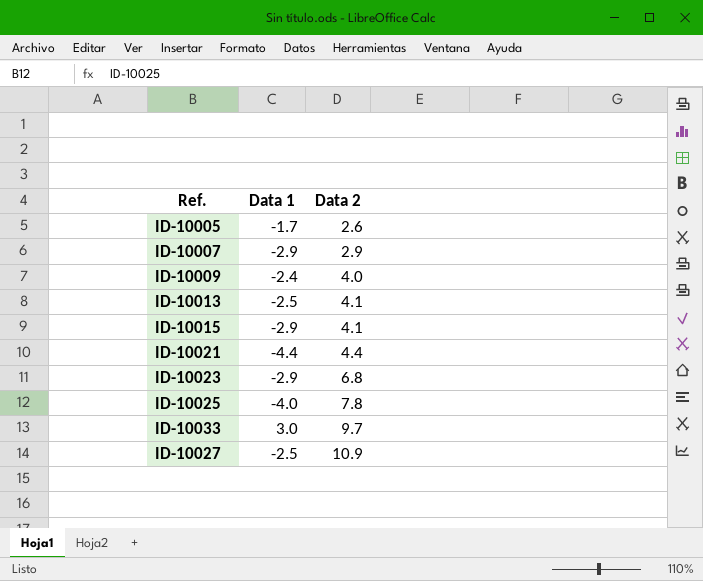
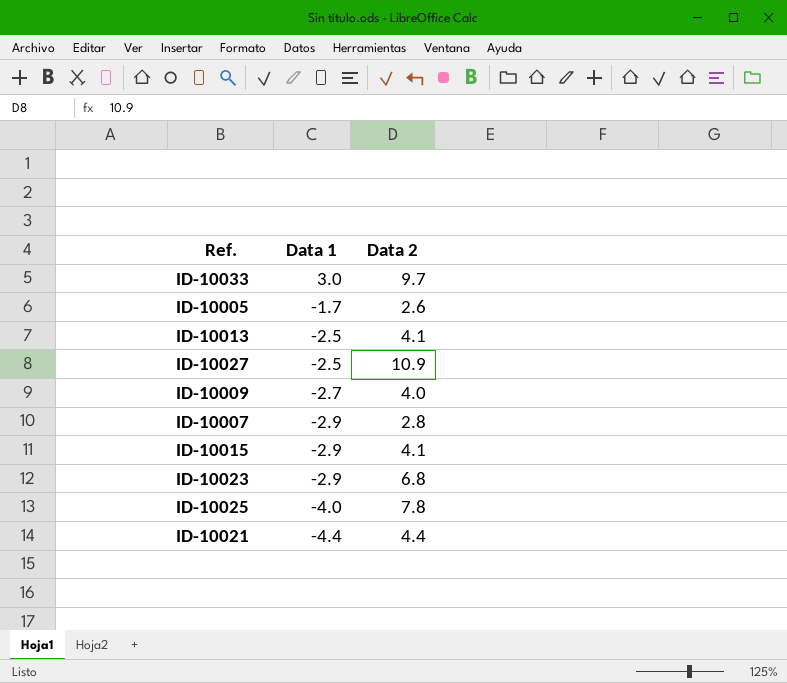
row order: Data 2 ascending -> Data 1 descending
ID-10009 | Data 1: -2.4 -> -2.7
ID-10007 | Data 2: 2.9 -> 2.8

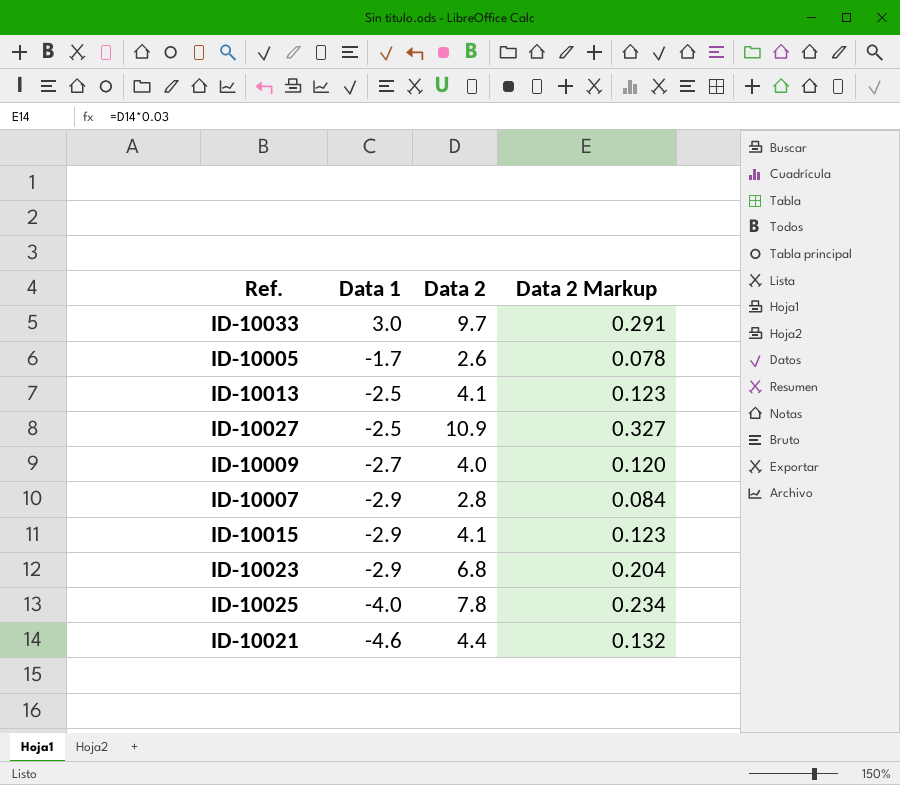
column Data 2 Markup | formula: none -> [Data 2] * 0.03
ID-10021 | Data 1: -4.4 -> -4.6

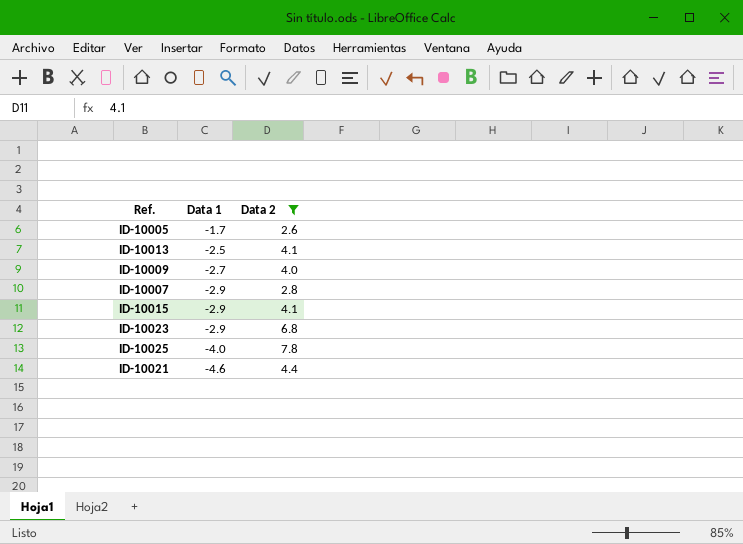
filter: none -> Data 2 <= 7.8
column Data 2 Markup | formula: [Data 2] * 0.03 -> none

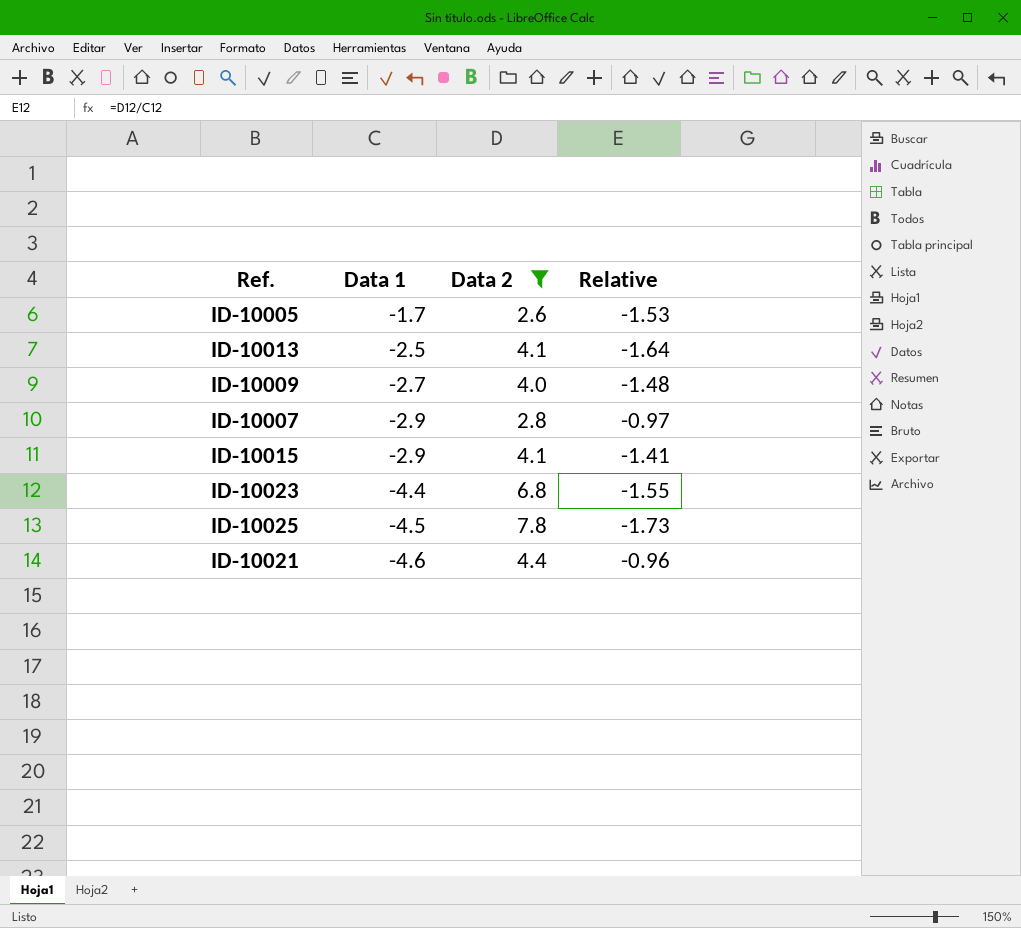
column Relative | formula: none -> [Data 2] / [Data 1]
ID-10023 | Data 1: -2.9 -> -4.4
ID-10025 | Data 1: -4.0 -> -4.5

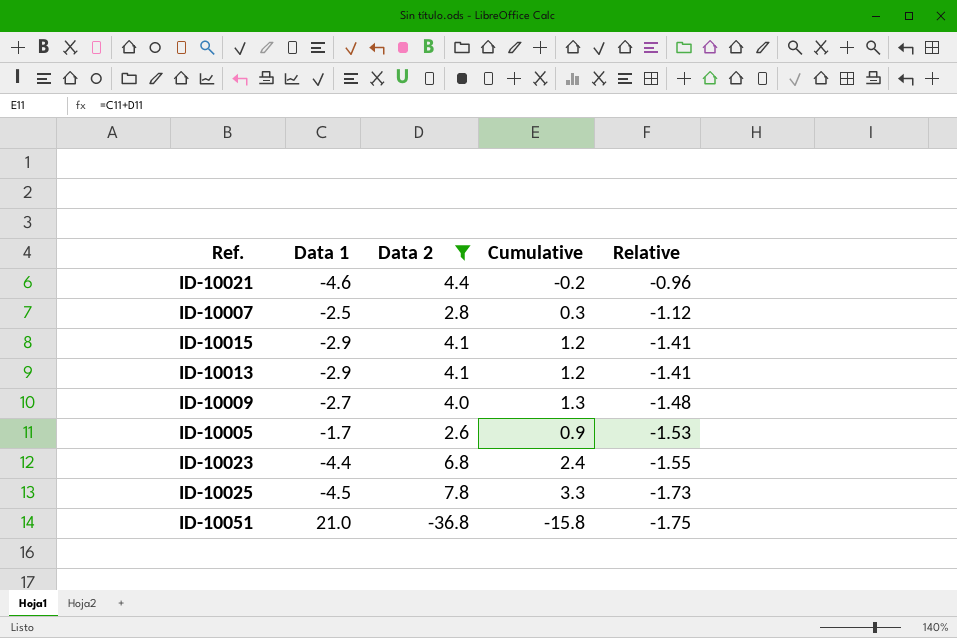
row order: Data 1 descending -> Relative descending
column Cumulative | formula: none -> [Data 1] + [Data 2]
ID-10007 | Data 1: -2.9 -> -2.5
ID-10007 | Relative: -0.97 -> -1.12
ID-10013 | Data 1: -2.5 -> -2.9
ID-10013 | Relative: -1.64 -> -1.41
row ID-10051: none -> 21.0 | -36.8 | -15.8 | -1.75

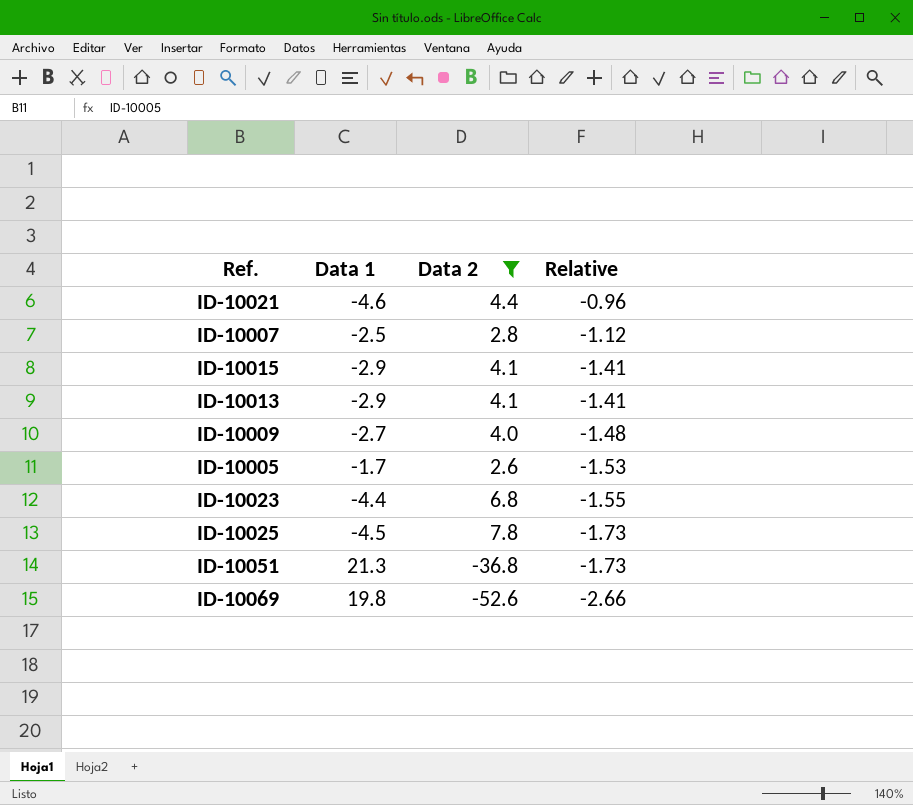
column Cumulative | formula: [Data 1] + [Data 2] -> none
ID-10051 | Data 1: 21.0 -> 21.3
ID-10051 | Relative: -1.75 -> -1.73
row ID-10069: none -> 19.8 | -52.6 | -2.66

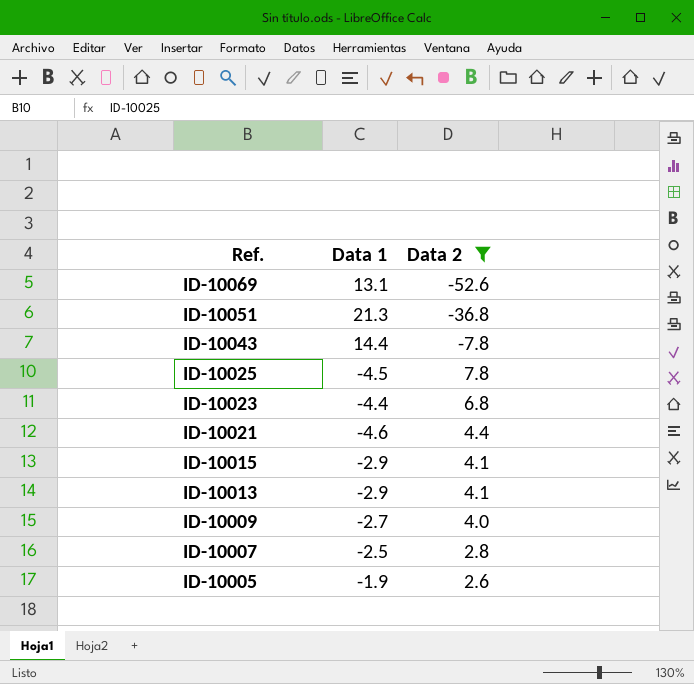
row order: Relative descending -> Ref. descending
column Relative | formula: [Data 2] / [Data 1] -> none
ID-10069 | Data 1: 19.8 -> 13.1
row ID-10043: none -> 14.4 | -7.8
ID-10005 | Data 1: -1.7 -> -1.9

